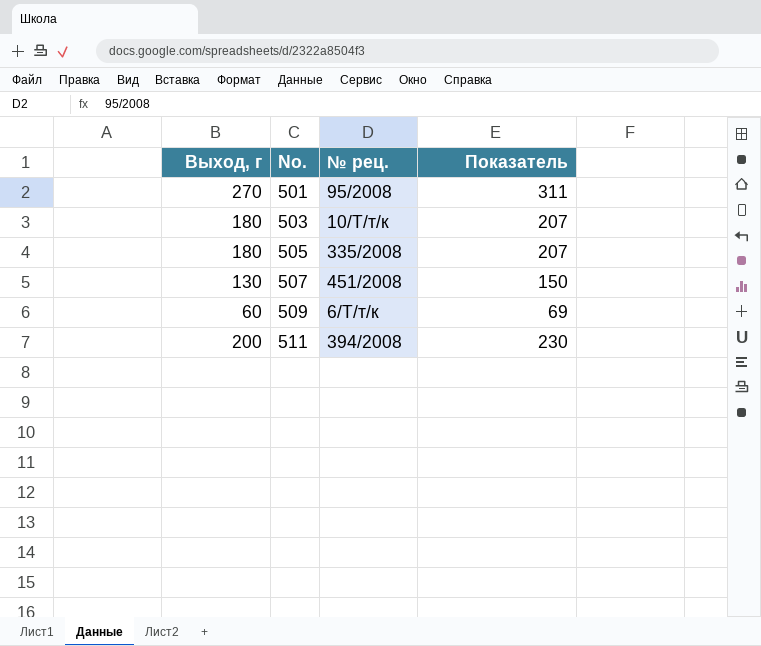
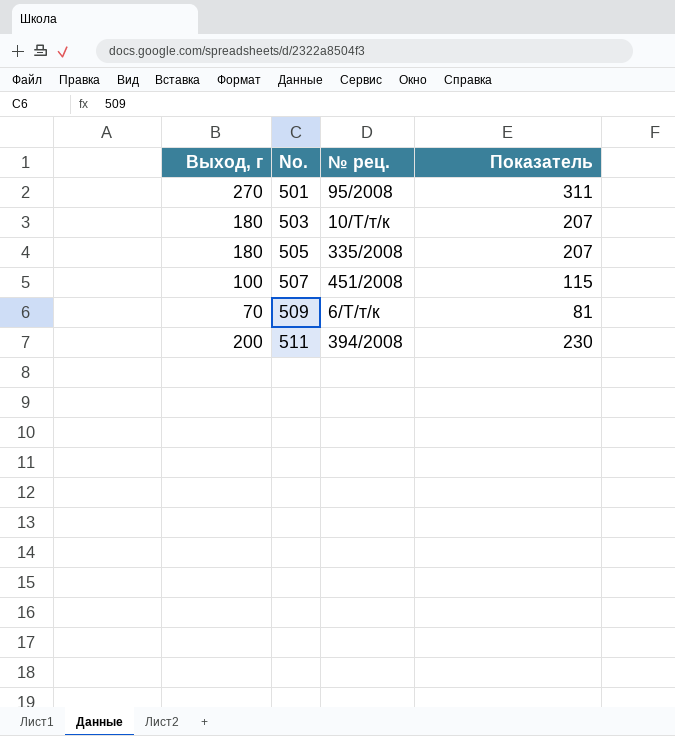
507 | Выход, г: 130 -> 100
507 | Показатель: 150 -> 115
509 | Выход, г: 60 -> 70
509 | Показатель: 69 -> 81

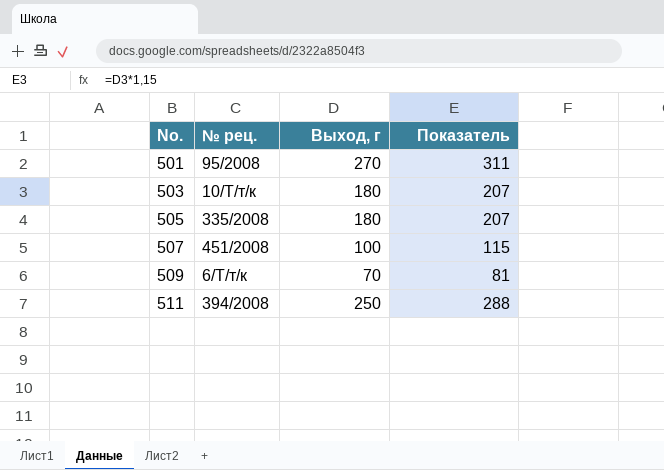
column Выход, г | position: 1 -> 3
511 | Выход, г: 200 -> 250
511 | Показатель: 230 -> 288

